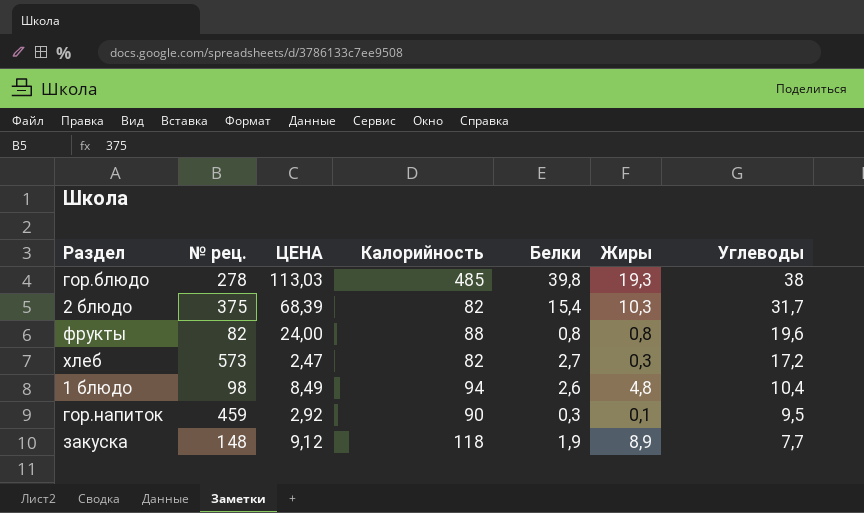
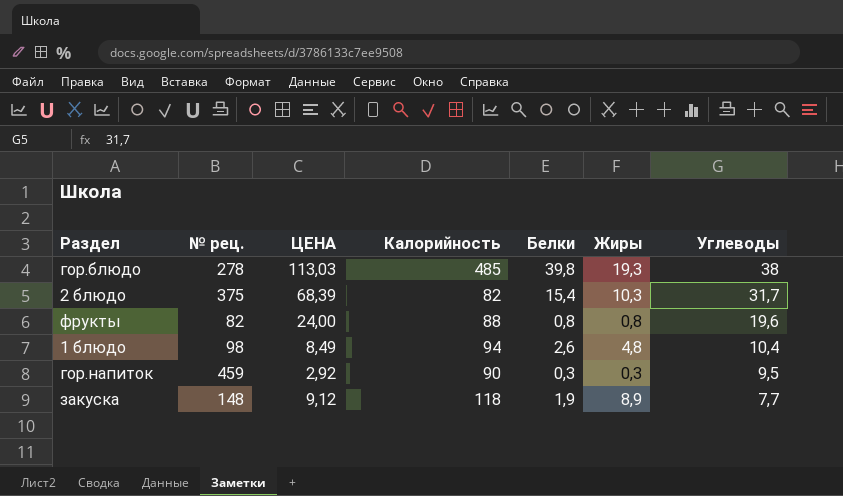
row хлеб: 573 | 2,47 | 82 | 2,7 | 0,3 | 17,2 -> none
гор.напиток | Жиры: 0,1 -> 0,3

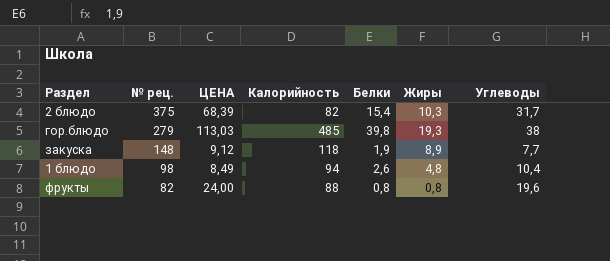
row order: Углеводы descending -> № рец. descending
row гор.напиток: 459 | 2,92 | 90 | 0,3 | 0,3 | 9,5 -> none
гор.блюдо | № рец.: 278 -> 279

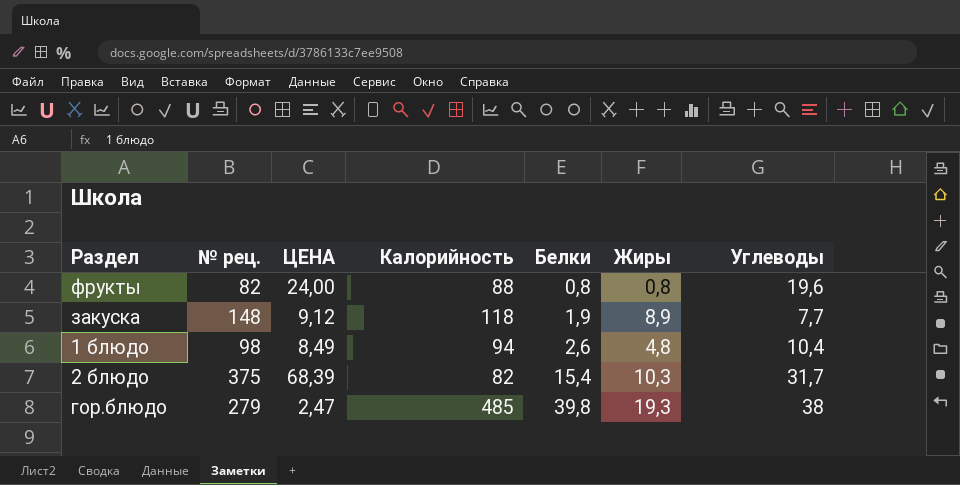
row order: № рец. descending -> Белки ascending
гор.блюдо | ЦЕНА: 113,03 -> 2,47

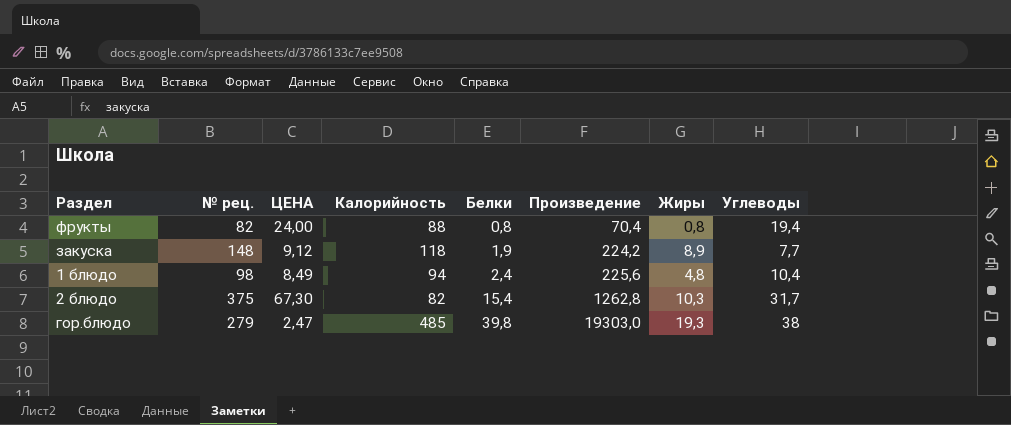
column Произведение | formula: none -> [Калорийность] * [Белки]
фрукты | Углеводы: 19,6 -> 19,4
1 блюдо | Белки: 2,6 -> 2,4
2 блюдо | ЦЕНА: 68,39 -> 67,30

